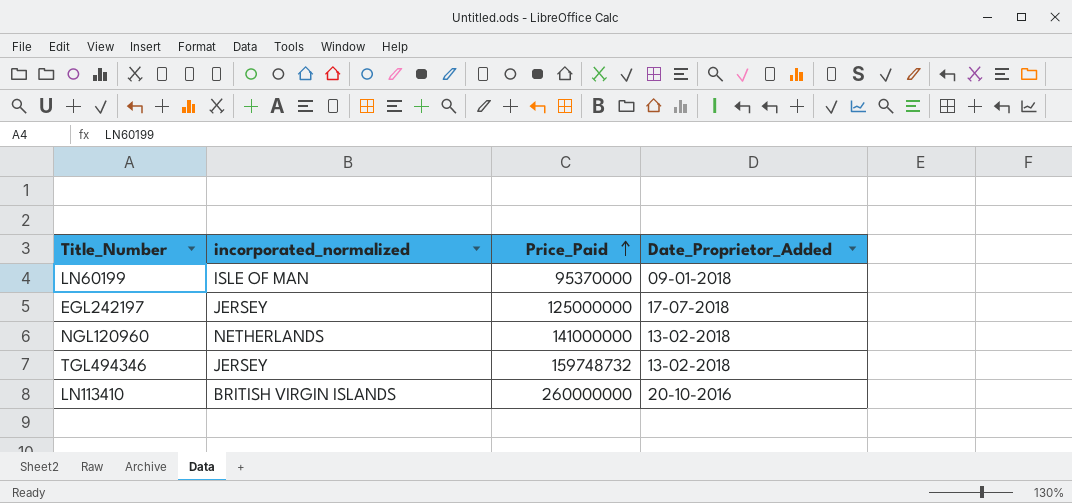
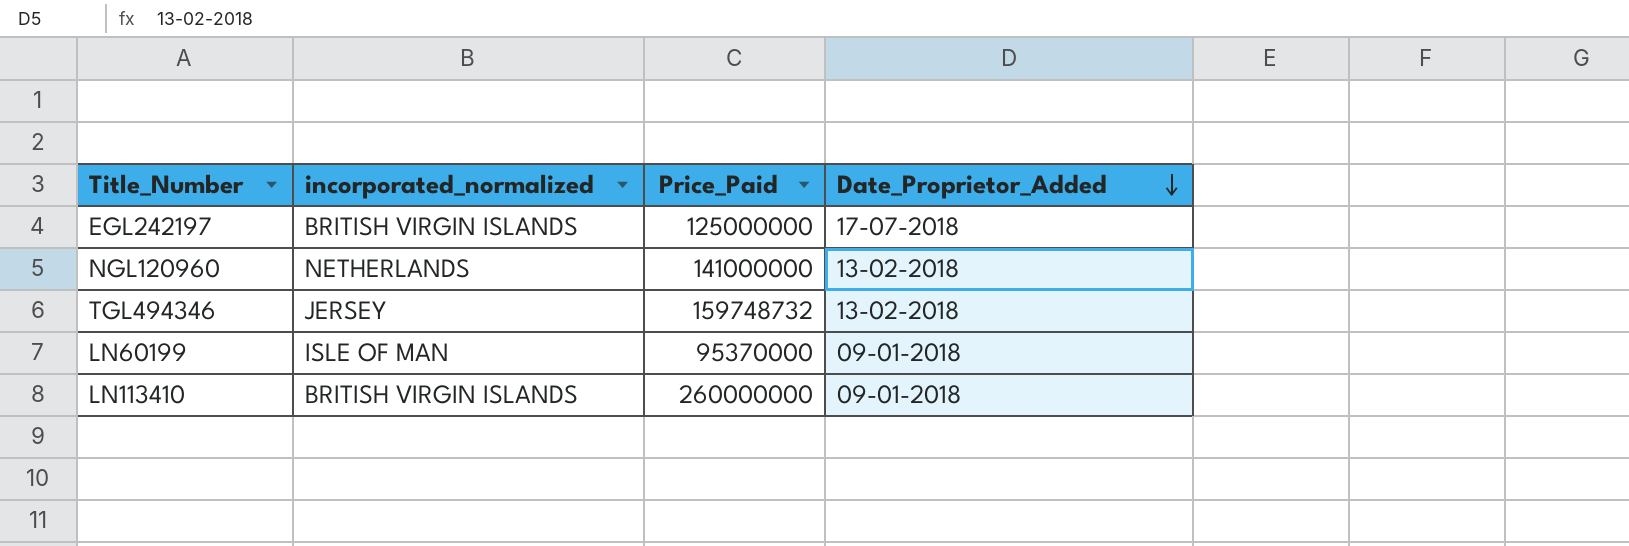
row order: Price_Paid ascending -> Date_Proprietor_Added descending
EGL242197 | incorporated_normalized: JERSEY -> BRITISH VIRGIN ISLANDS
LN113410 | Date_Proprietor_Added: 20-10-2016 -> 09-01-2018

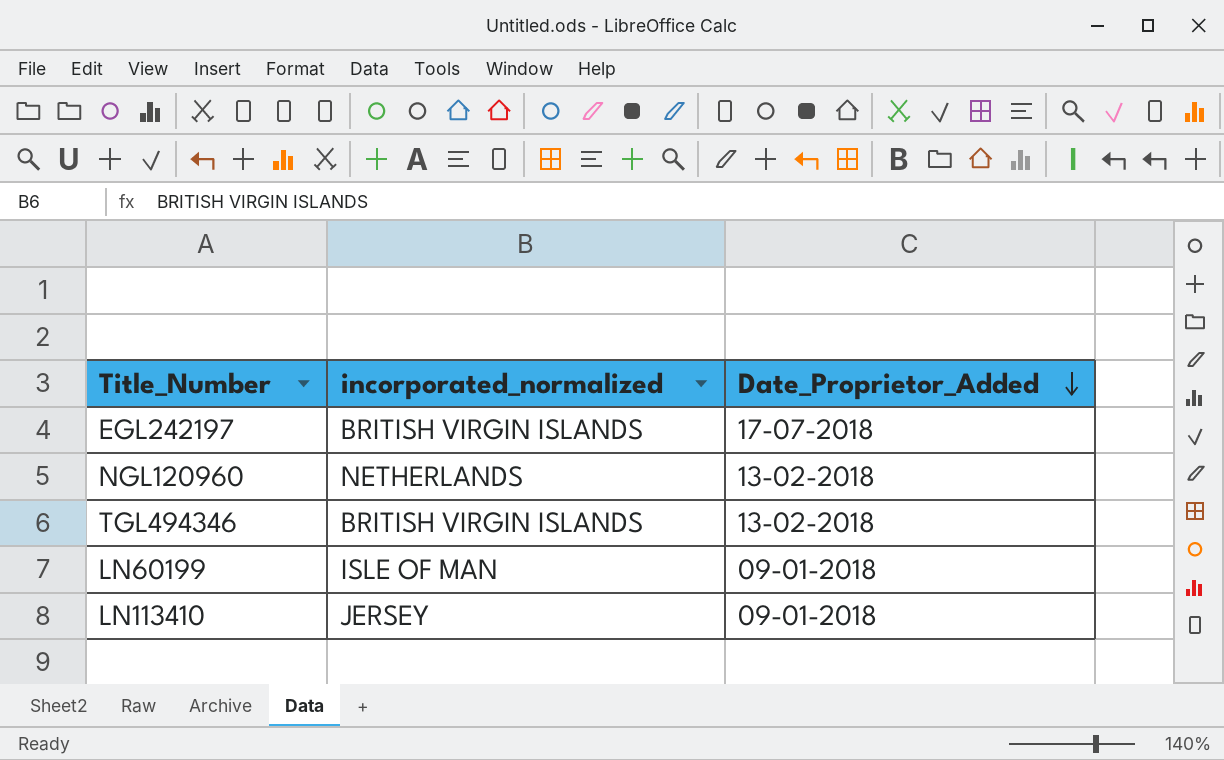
column Price_Paid | position: 3 -> none
TGL494346 | incorporated_normalized: JERSEY -> BRITISH VIRGIN ISLANDS
LN113410 | incorporated_normalized: BRITISH VIRGIN ISLANDS -> JERSEY

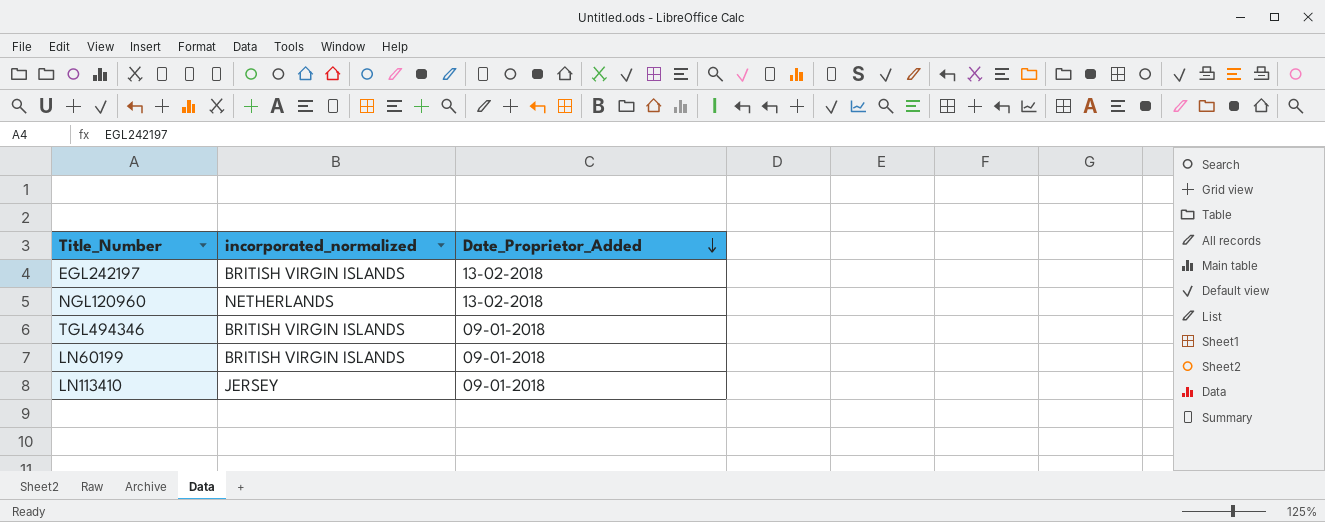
EGL242197 | Date_Proprietor_Added: 17-07-2018 -> 13-02-2018
TGL494346 | Date_Proprietor_Added: 13-02-2018 -> 09-01-2018
LN60199 | incorporated_normalized: ISLE OF MAN -> BRITISH VIRGIN ISLANDS

